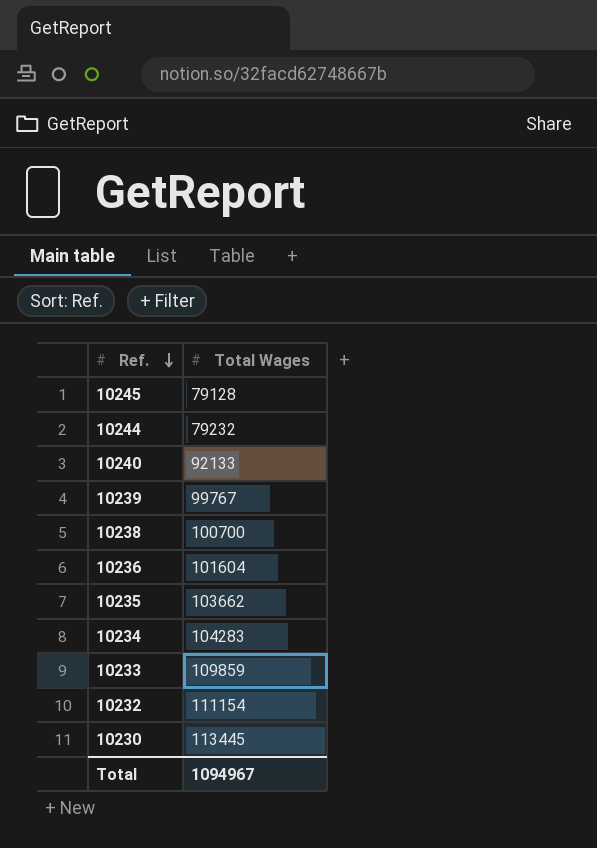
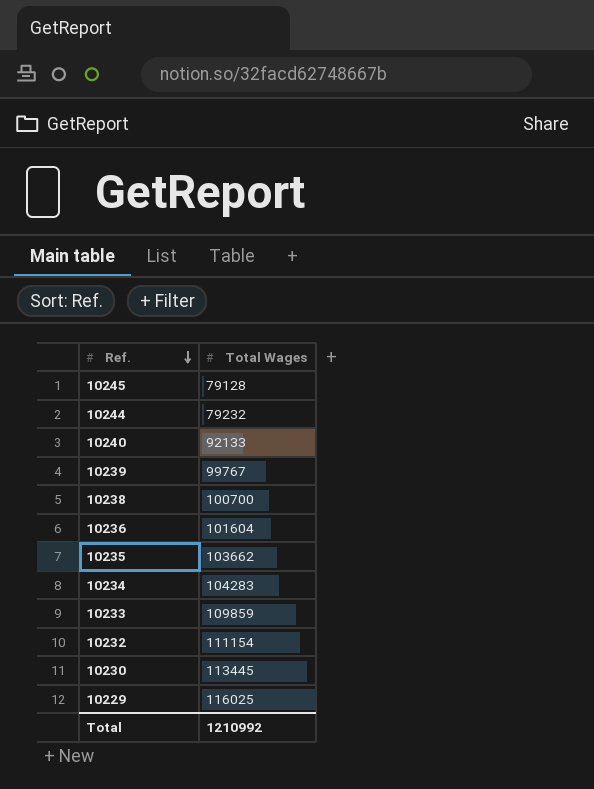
row 10229: none -> 116025
Total | Total Wages: 1094967 -> 1210992

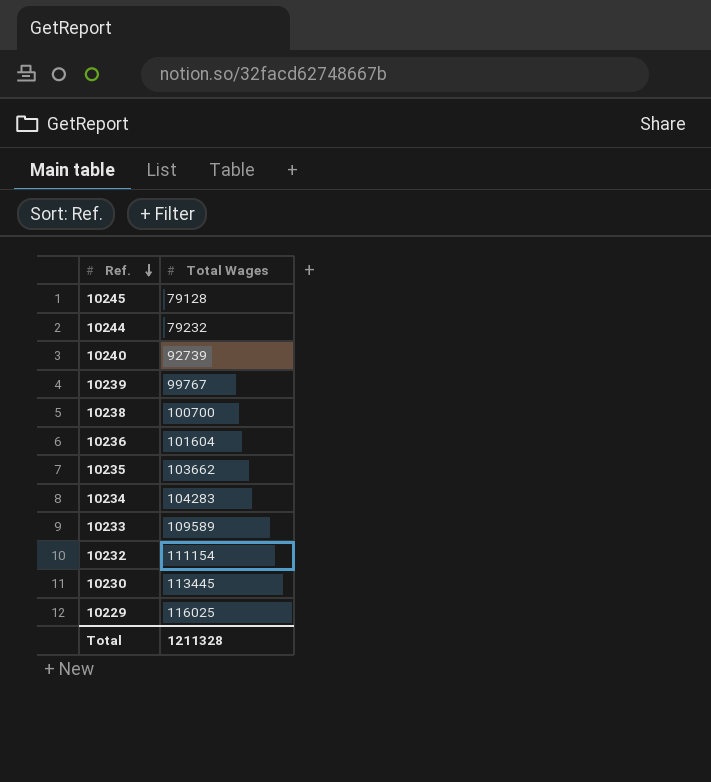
10240 | Total Wages: 92133 -> 92739
10233 | Total Wages: 109859 -> 109589
Total | Total Wages: 1210992 -> 1211328

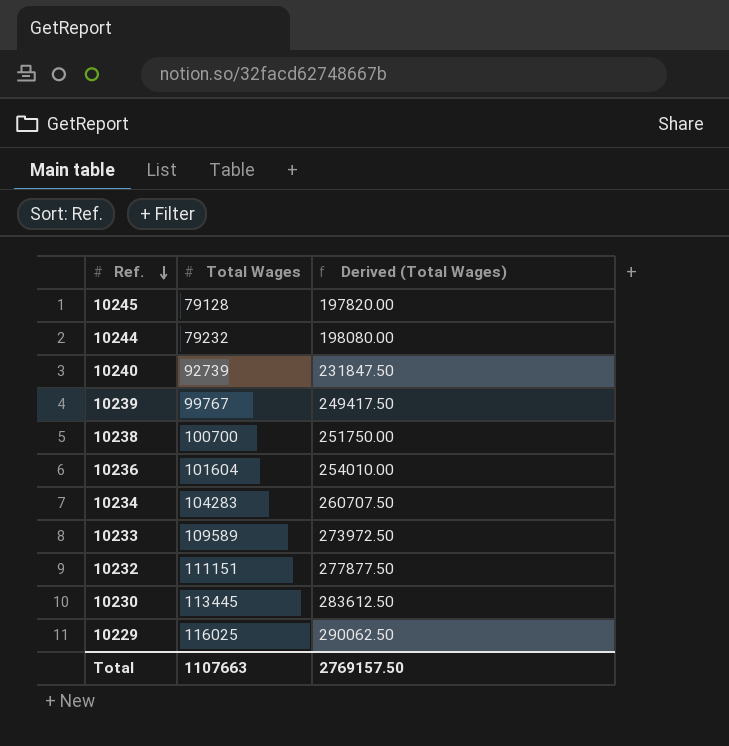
column Derived (Total Wages) | formula: none -> [Total Wages] * 2.5
row 10235: 103662 -> none
10232 | Total Wages: 111154 -> 111151
Total | Total Wages: 1211328 -> 1107663

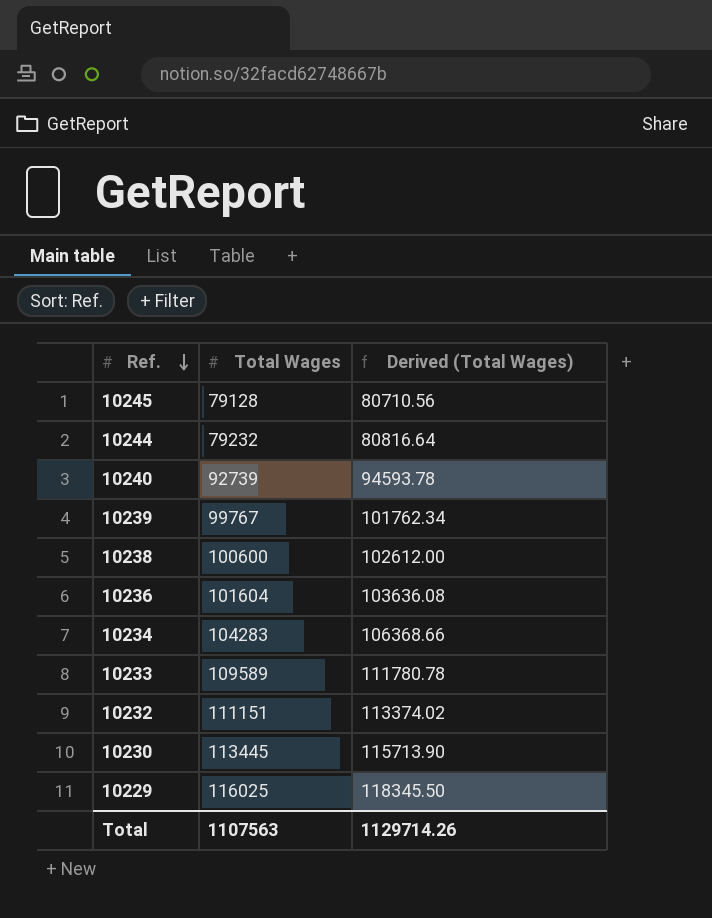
column Derived (Total Wages) | formula: [Total Wages] * 2.5 -> [Total Wages] * 1.02
10238 | Total Wages: 100700 -> 100600
Total | Total Wages: 1107663 -> 1107563
Total | Derived (Total Wages): 2769157.50 -> 1129714.26

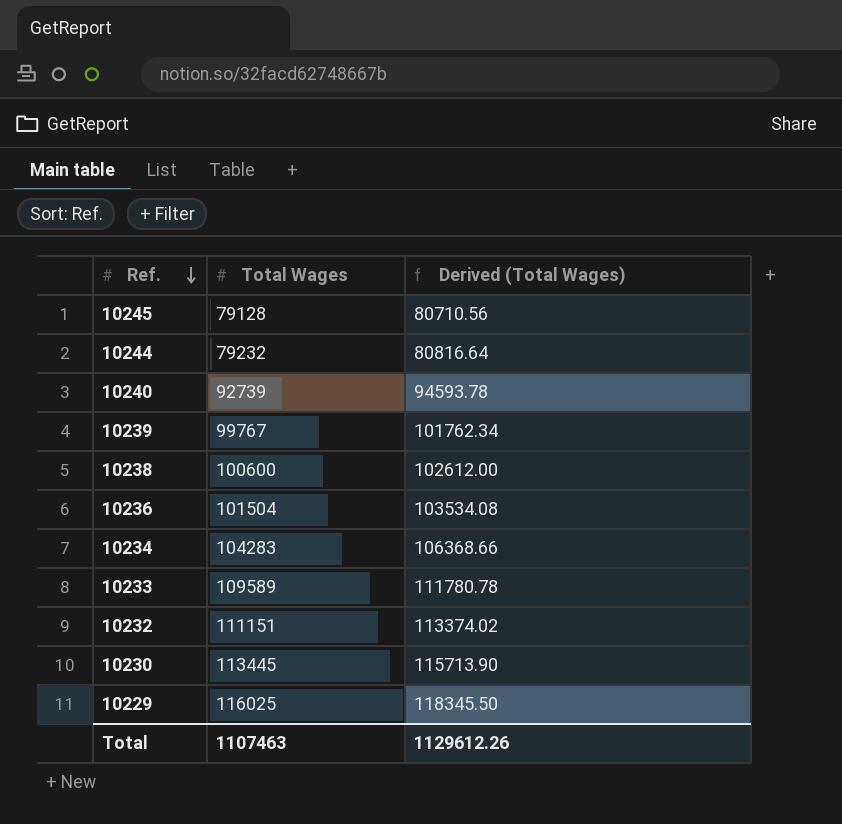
10236 | Total Wages: 101604 -> 101504
10236 | Derived (Total Wages): 103636.08 -> 103534.08
Total | Total Wages: 1107563 -> 1107463
Total | Derived (Total Wages): 1129714.26 -> 1129612.26

